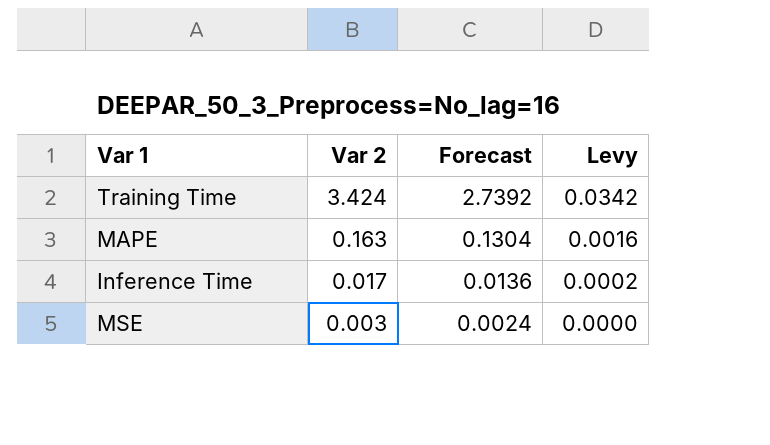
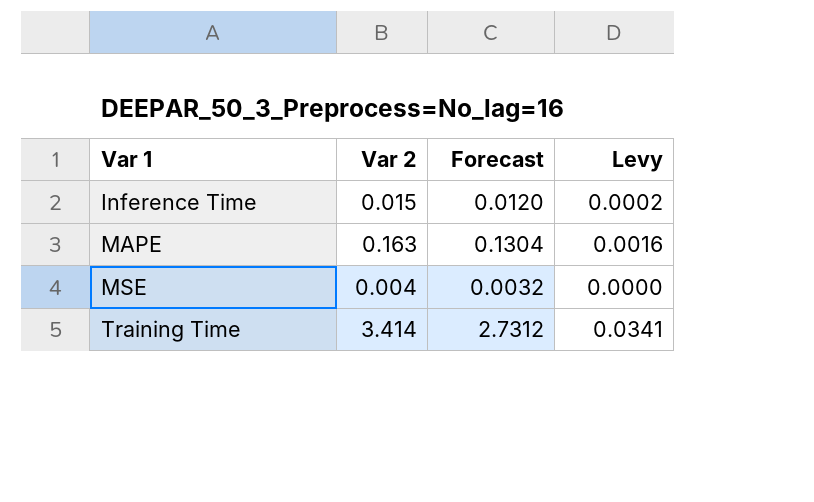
row order: Var 2 descending -> Var 1 ascending
Inference Time | Var 2: 0.017 -> 0.015
Inference Time | Forecast: 0.0136 -> 0.0120
MSE | Var 2: 0.003 -> 0.004
MSE | Forecast: 0.0024 -> 0.0032
Training Time | Var 2: 3.424 -> 3.414
Training Time | Forecast: 2.7392 -> 2.7312
Training Time | Levy: 0.0342 -> 0.0341

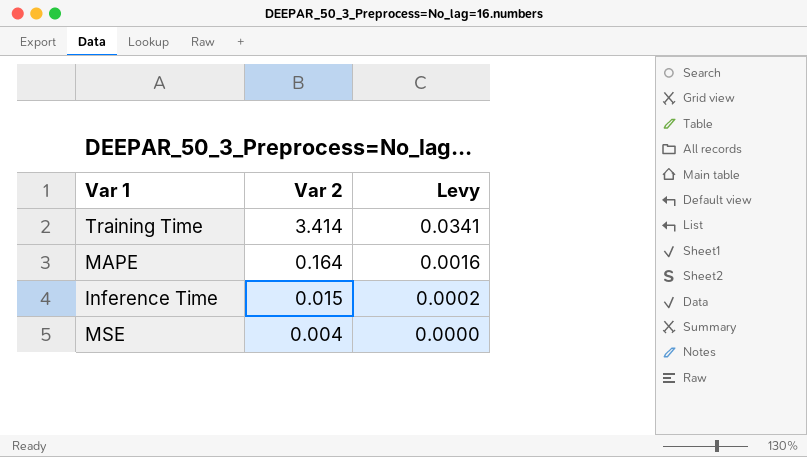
row order: Var 1 ascending -> Var 2 descending
column Forecast | formula: [Var 2] * 0.8 -> none
MAPE | Var 2: 0.163 -> 0.164

